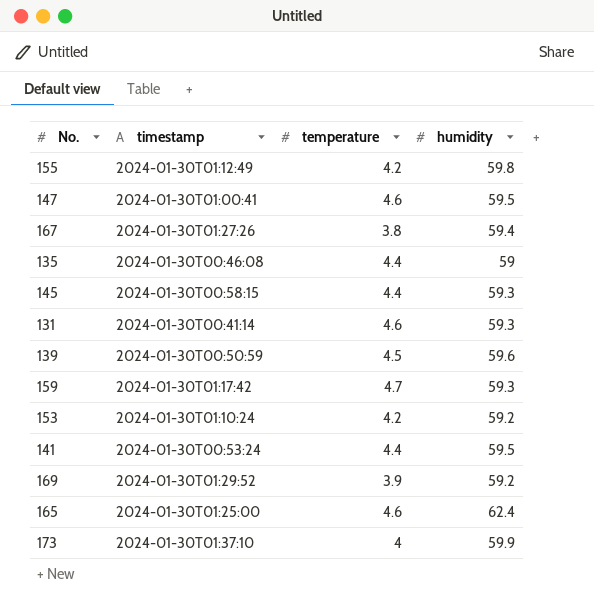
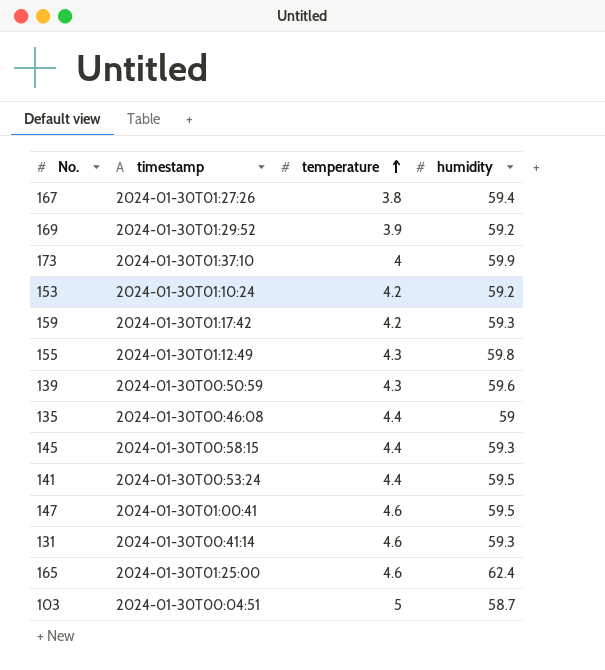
row order: none -> temperature ascending
159 | temperature: 4.7 -> 4.2
155 | temperature: 4.2 -> 4.3
139 | temperature: 4.5 -> 4.3
row 103: none -> 2024-01-30T00:04:51 | 5 | 58.7

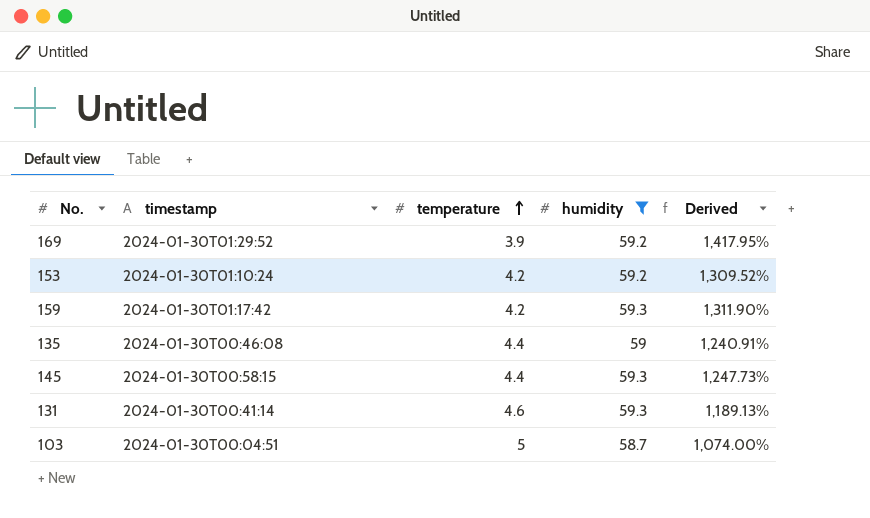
filter: none -> humidity <= 59.3
column Derived | formula: none -> ([humidity] - [temperature]) / [temperature]

